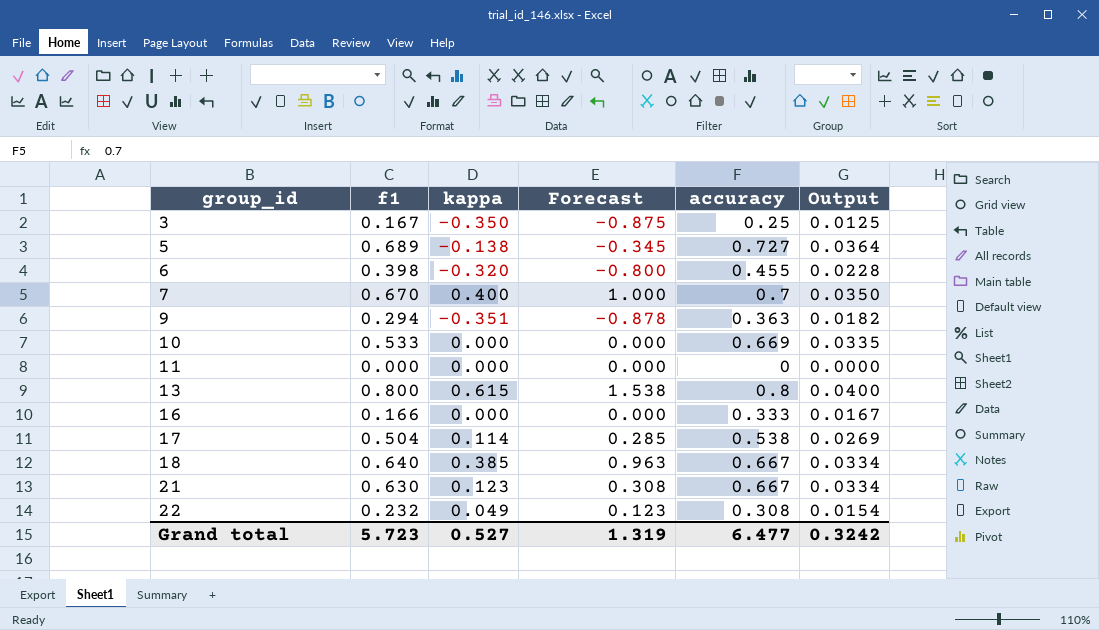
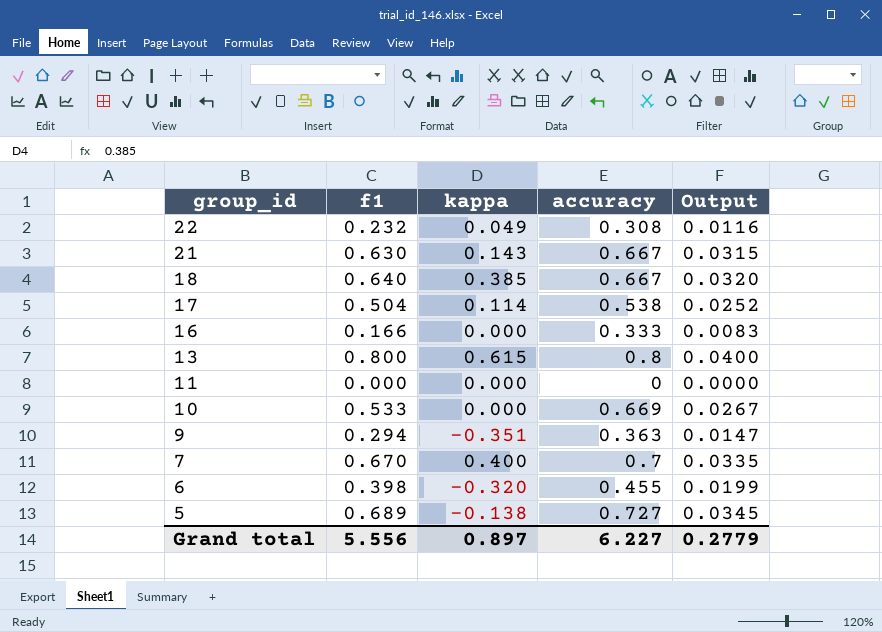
row order: group_id ascending -> group_id descending
column Forecast | formula: [kappa] * 2.5 -> none
column Output | formula: [accuracy] * 0.05 -> [f1] * 0.05
row 3: 0.167 | -0.350 | -0.875 | 0.25 | 0.0125 -> none
21 | kappa: 0.123 -> 0.143
Grand total | f1: 5.723 -> 5.556
Grand total | kappa: 0.527 -> 0.897
Grand total | accuracy: 6.477 -> 6.227
Grand total | Output: 0.3242 -> 0.2779

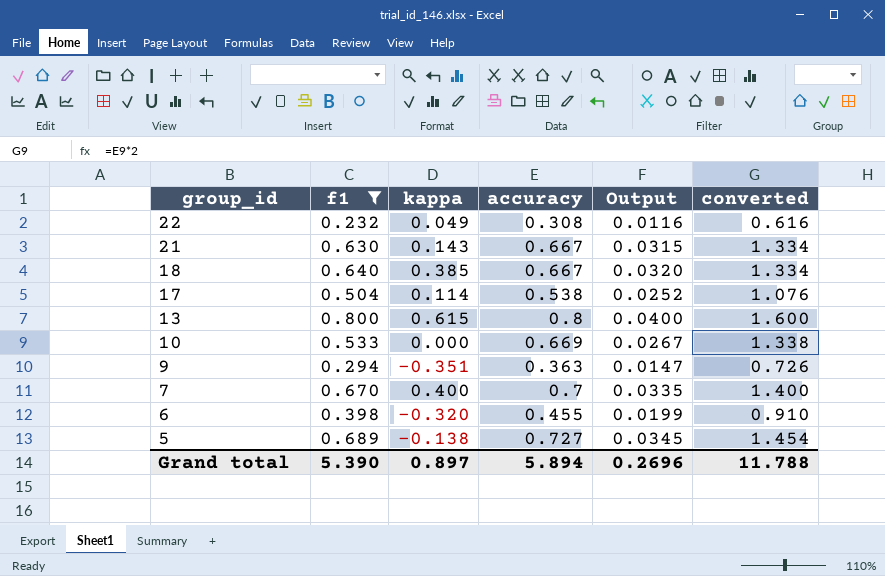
filter: none -> f1 >= 0.232
column converted | formula: none -> [accuracy] * 2
Grand total | f1: 5.556 -> 5.390
Grand total | accuracy: 6.227 -> 5.894
Grand total | Output: 0.2779 -> 0.2696

